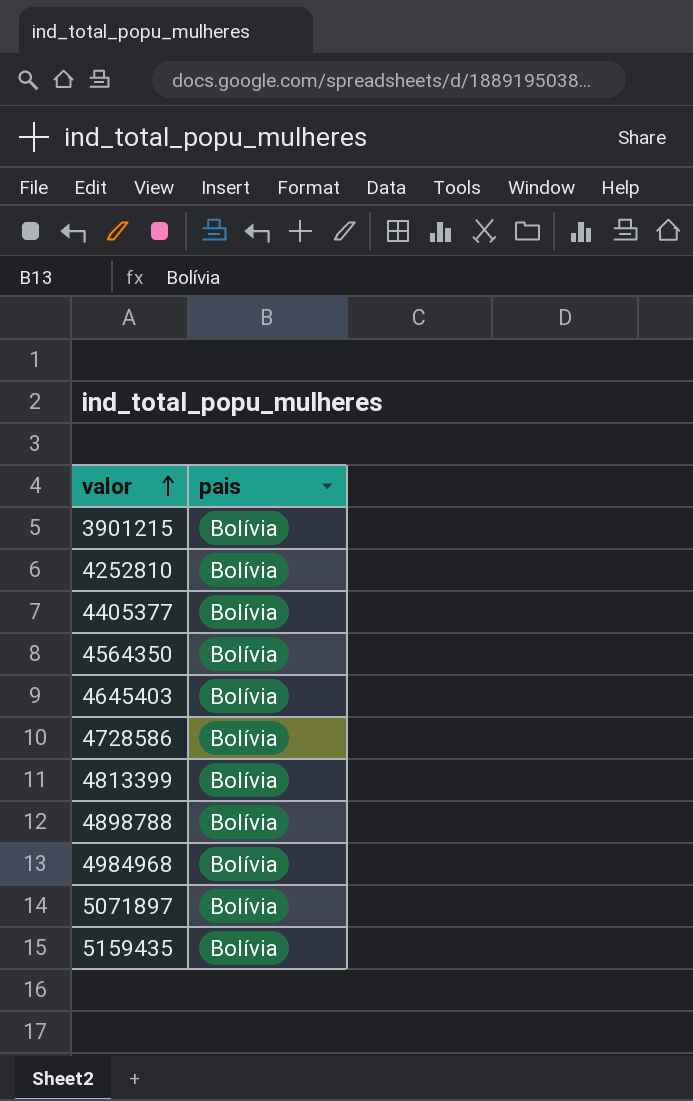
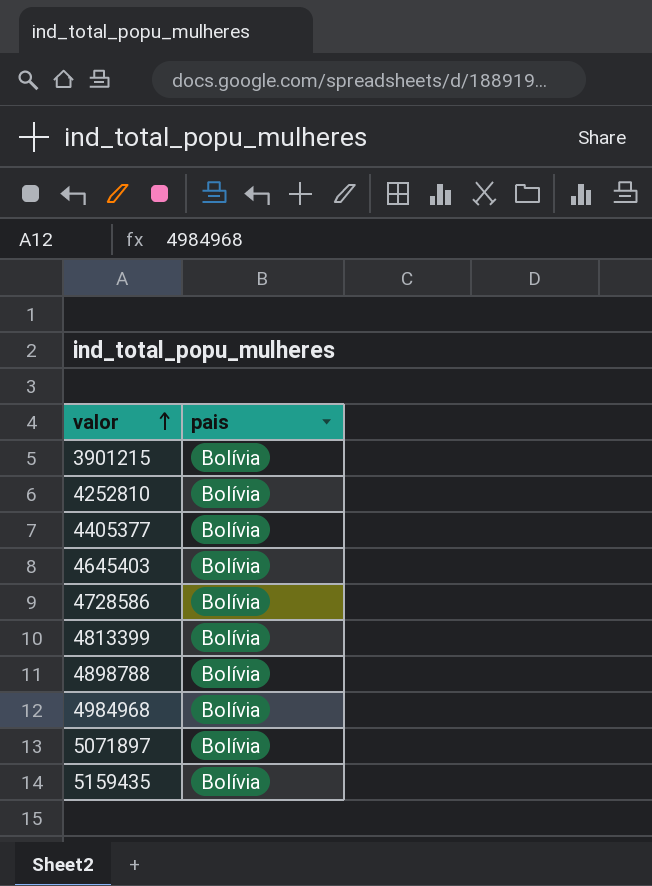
row 4564350: Bolívia -> none

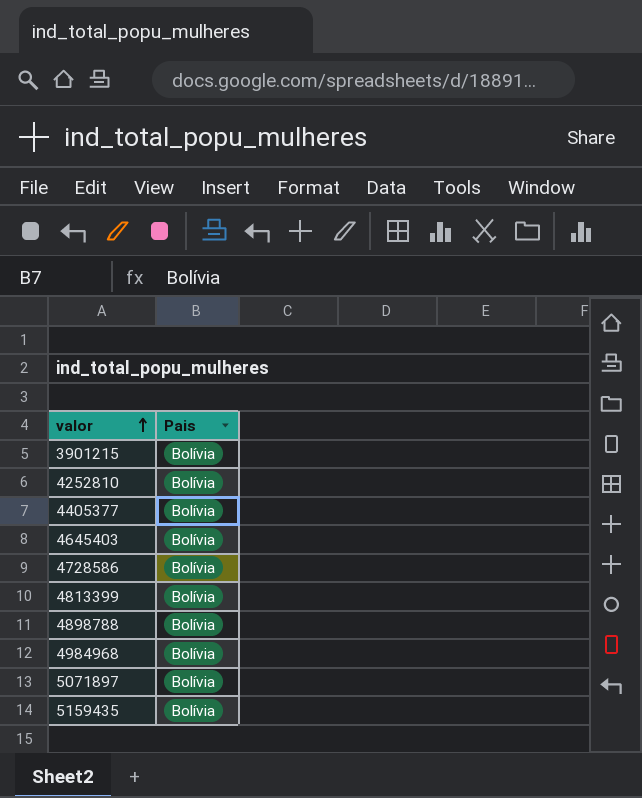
column name: pais -> Pais

